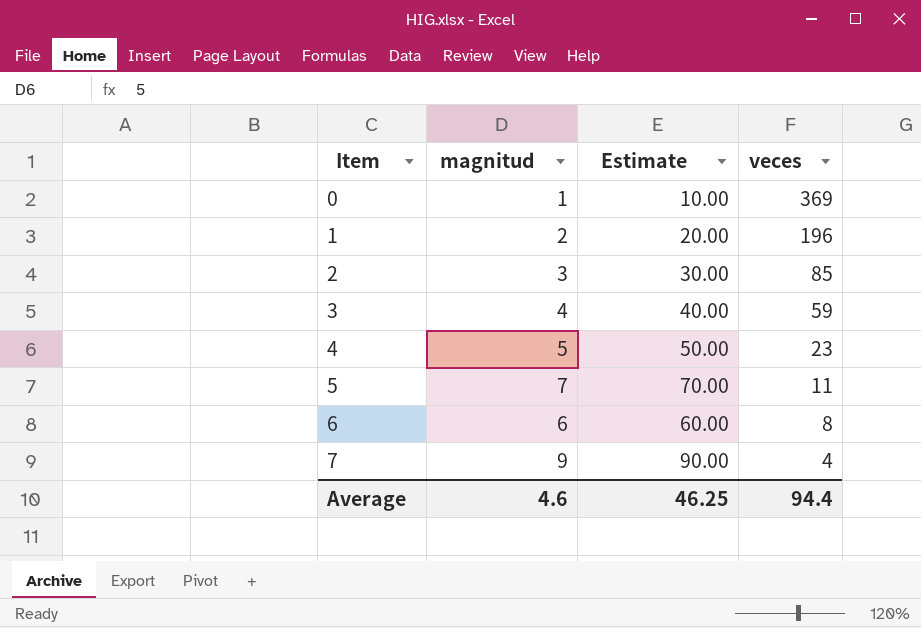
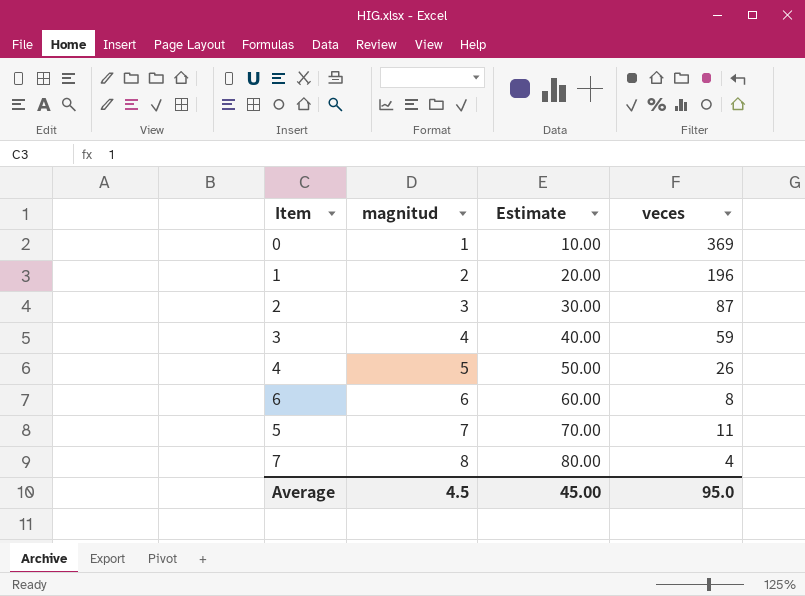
row order: Item ascending -> magnitud ascending
2 | veces: 85 -> 87
4 | veces: 23 -> 26
7 | magnitud: 9 -> 8
7 | Estimate: 90.00 -> 80.00
Average | magnitud: 4.6 -> 4.5
Average | Estimate: 46.25 -> 45.00
Average | veces: 94.4 -> 95.0

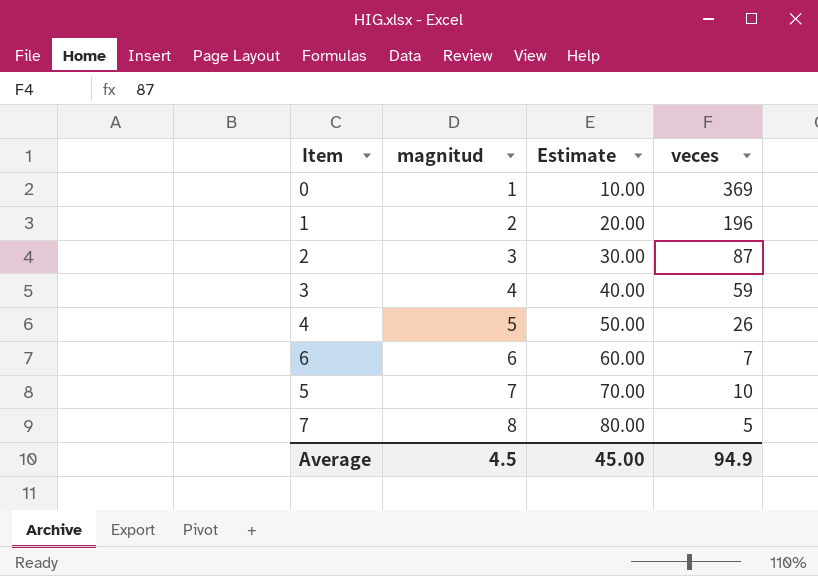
6 | veces: 8 -> 7
5 | veces: 11 -> 10
7 | veces: 4 -> 5
Average | veces: 95.0 -> 94.9

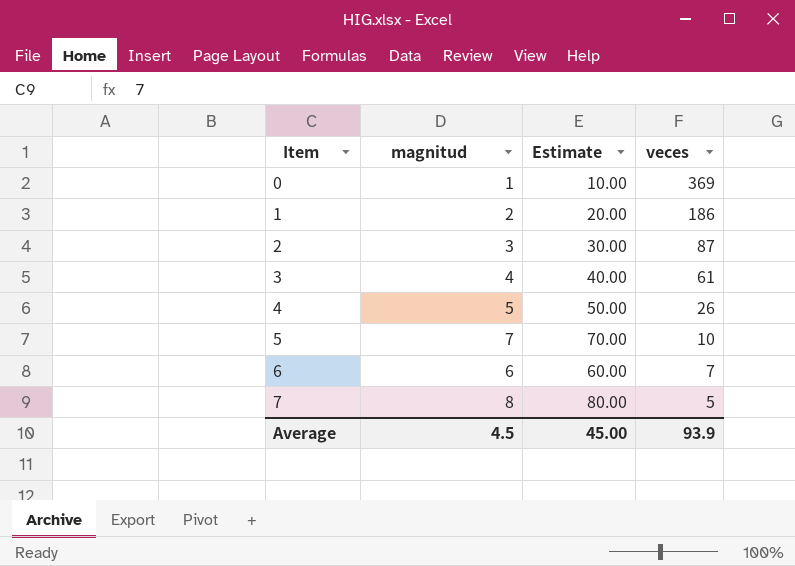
row order: magnitud ascending -> Item ascending
1 | veces: 196 -> 186
3 | veces: 59 -> 61
Average | veces: 94.9 -> 93.9

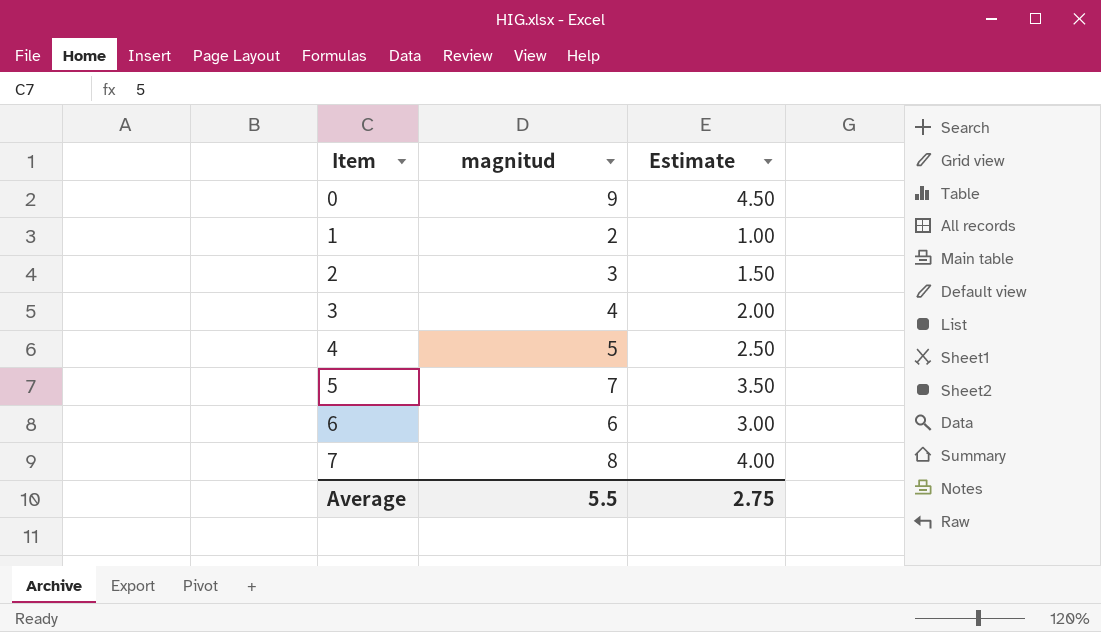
column veces | position: 4 -> none
column Estimate | formula: [magnitud] * 10 -> [magnitud] * 0.5
0 | magnitud: 1 -> 9
Average | magnitud: 4.5 -> 5.5
Average | Estimate: 45.00 -> 2.75

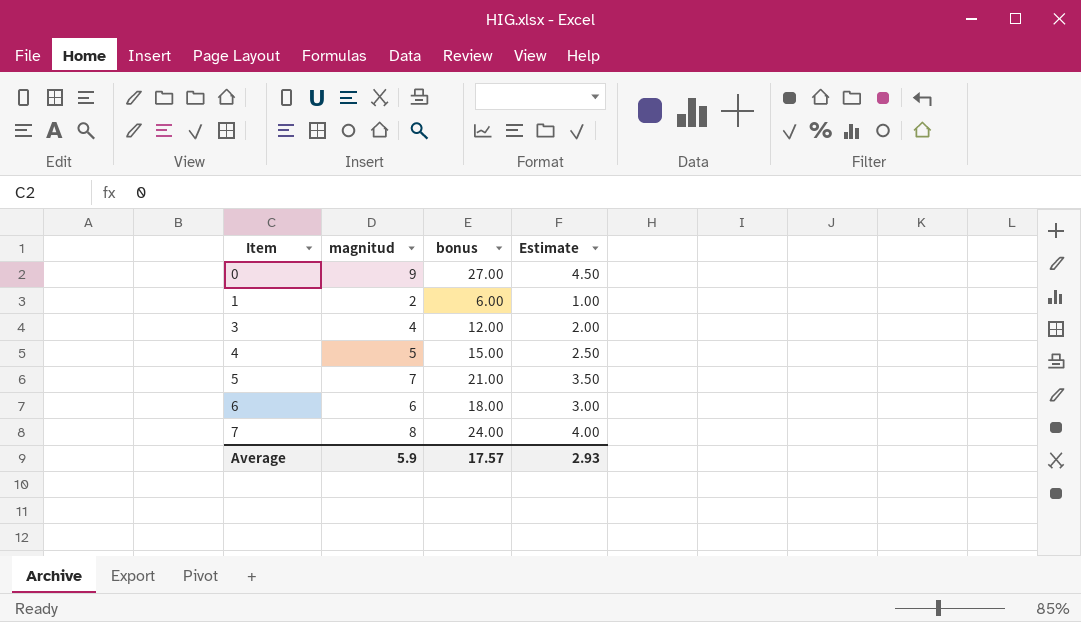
column bonus | formula: none -> [magnitud] * 3
row 2: 3 | 1.50 -> none
Average | magnitud: 5.5 -> 5.9
Average | Estimate: 2.75 -> 2.93

